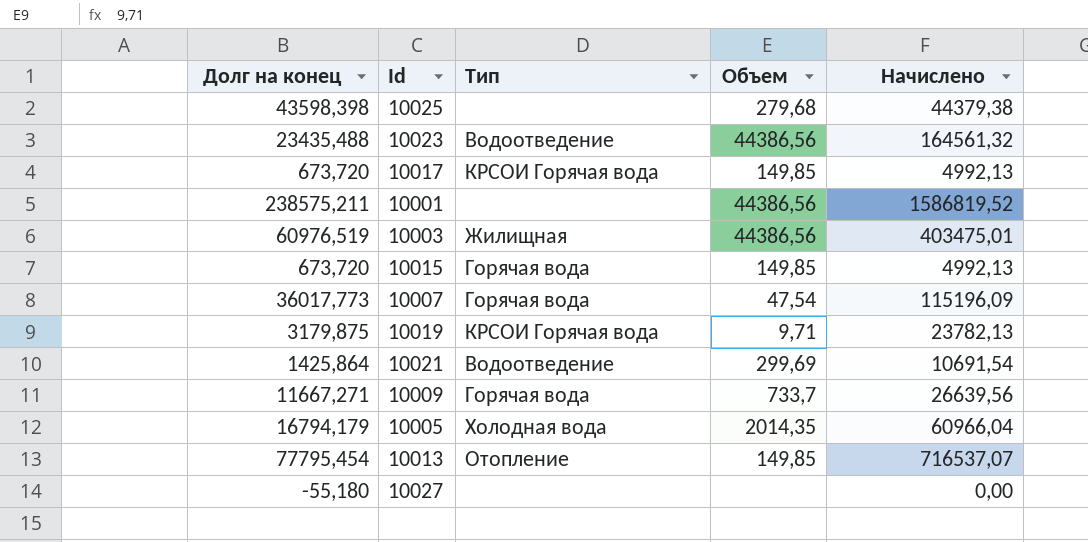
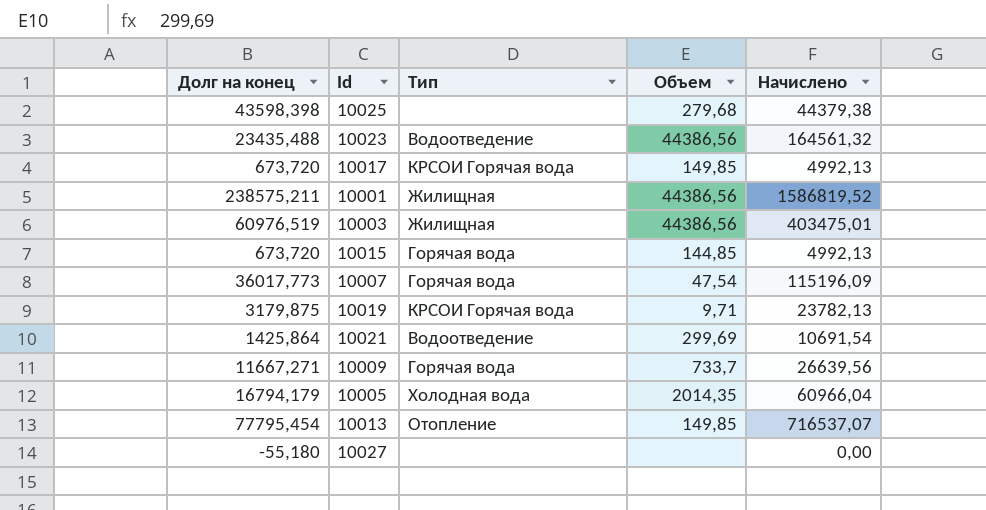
10001 | Тип: none -> Жилищная
10015 | Объем: 149,85 -> 144,85

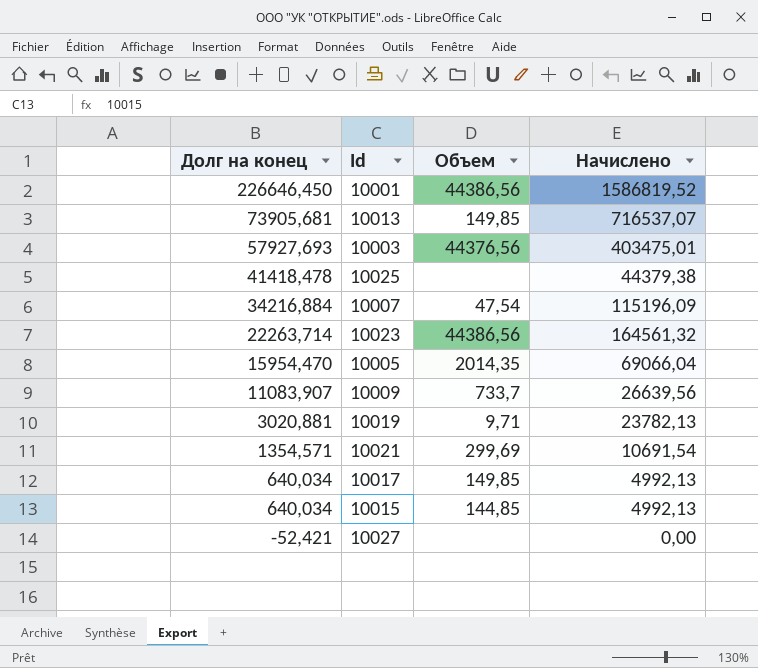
row order: none -> Долг на конец descending
column Тип | position: 3 -> none
10001 | Долг на конец: 238575,211 -> 226646,450
10013 | Долг на конец: 77795,454 -> 73905,681
10003 | Долг на конец: 60976,519 -> 57927,693
10003 | Объем: 44386,56 -> 44376,56
10025 | Долг на конец: 43598,398 -> 41418,478
10025 | Объем: 279,68 -> none
10007 | Долг на конец: 36017,773 -> 34216,884
10023 | Долг на конец: 23435,488 -> 22263,714
10005 | Долг на конец: 16794,179 -> 15954,470
10005 | Начислено: 60966,04 -> 69066,04
10009 | Долг на конец: 11667,271 -> 11083,907
10019 | Долг на конец: 3179,875 -> 3020,881
10021 | Долг на конец: 1425,864 -> 1354,571
10017 | Долг на конец: 673,720 -> 640,034
10015 | Долг на конец: 673,720 -> 640,034
10027 | Долг на конец: -55,180 -> -52,421

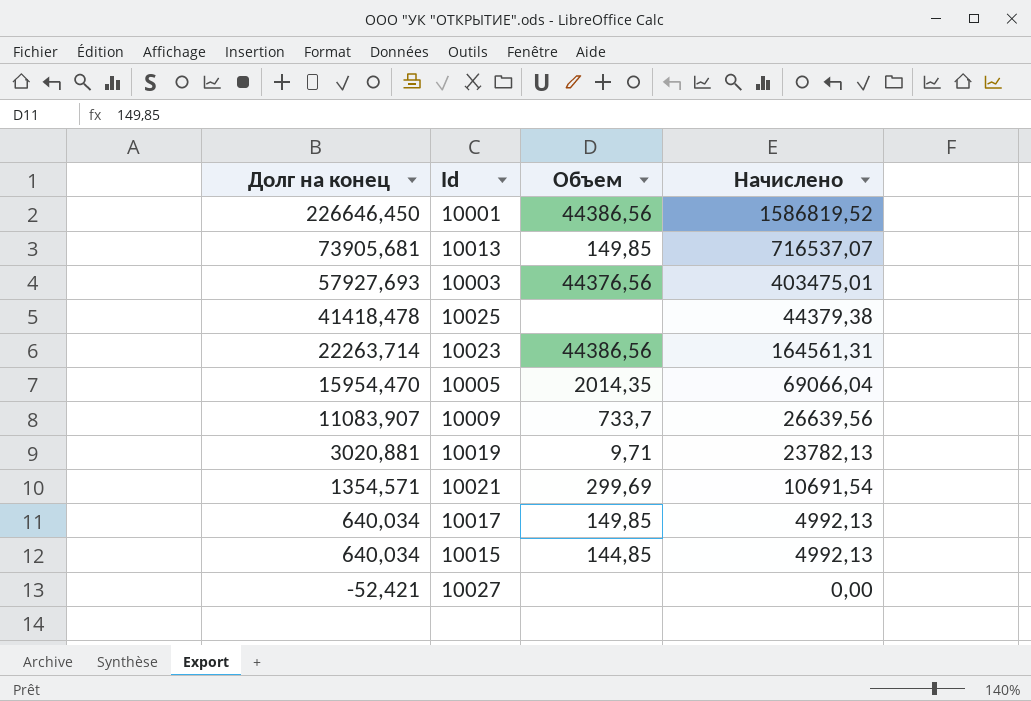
row 10007: 34216,884 | 47,54 | 115196,09 -> none
10023 | Начислено: 164561,32 -> 164561,31

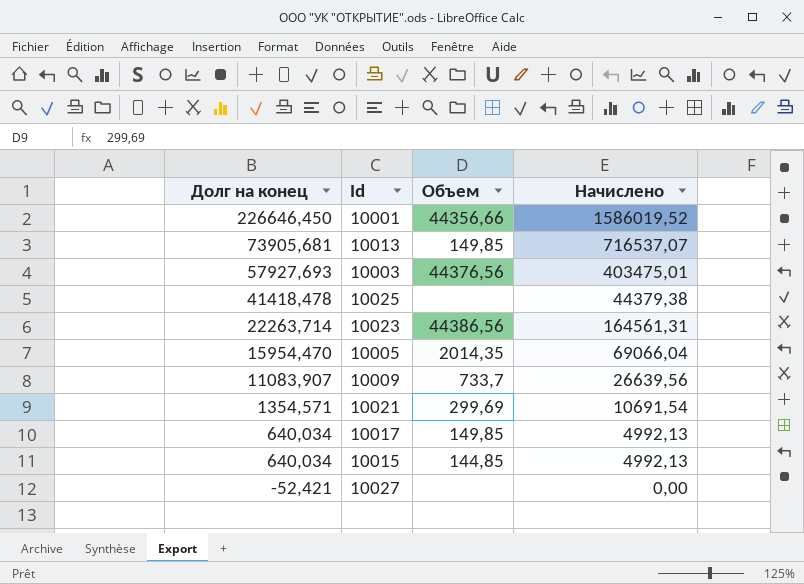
row 10019: 3020,881 | 9,71 | 23782,13 -> none
10001 | Объем: 44386,56 -> 44356,66
10001 | Начислено: 1586819,52 -> 1586019,52

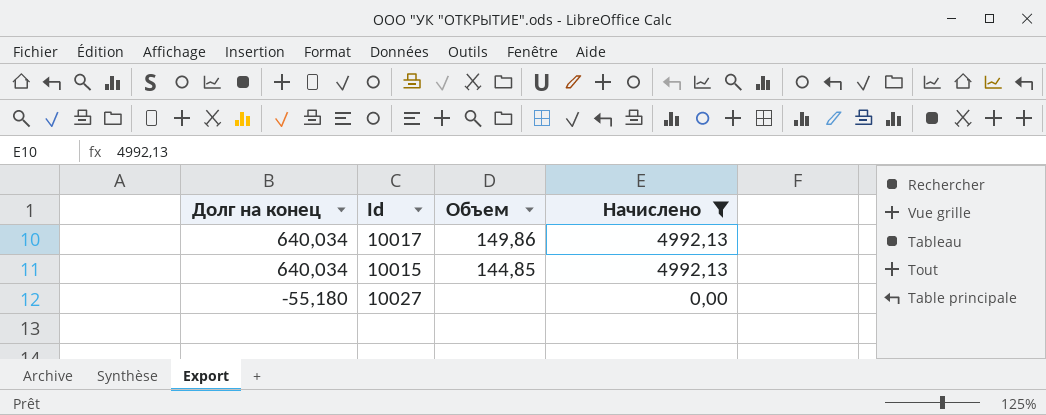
filter: none -> Начислено <= 4992,13
10017 | Объем: 149,85 -> 149,86
10027 | Долг на конец: -52,421 -> -55,180

